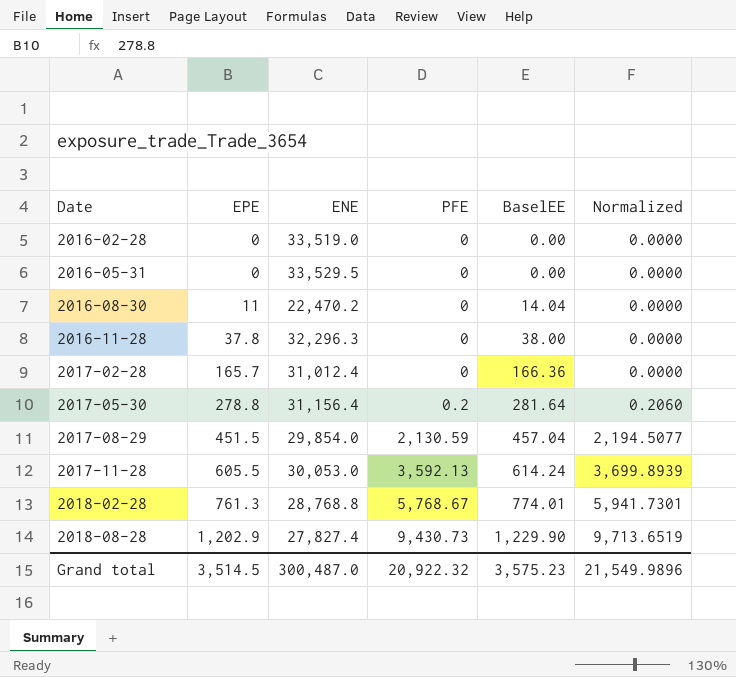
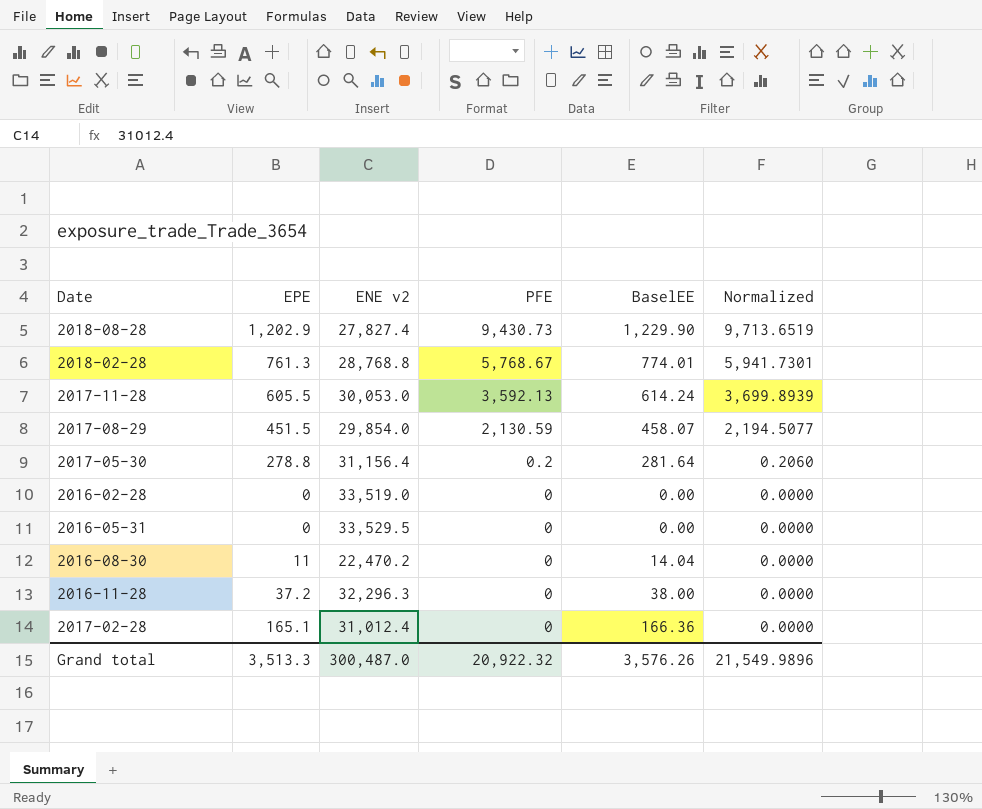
row order: Date ascending -> PFE descending
column name: ENE -> ENE v2
2017-08-29 | BaselEE: 457.04 -> 458.07
2016-11-28 | EPE: 37.8 -> 37.2
2017-02-28 | EPE: 165.7 -> 165.1
Grand total | EPE: 3,514.5 -> 3,513.3
Grand total | BaselEE: 3,575.23 -> 3,576.26

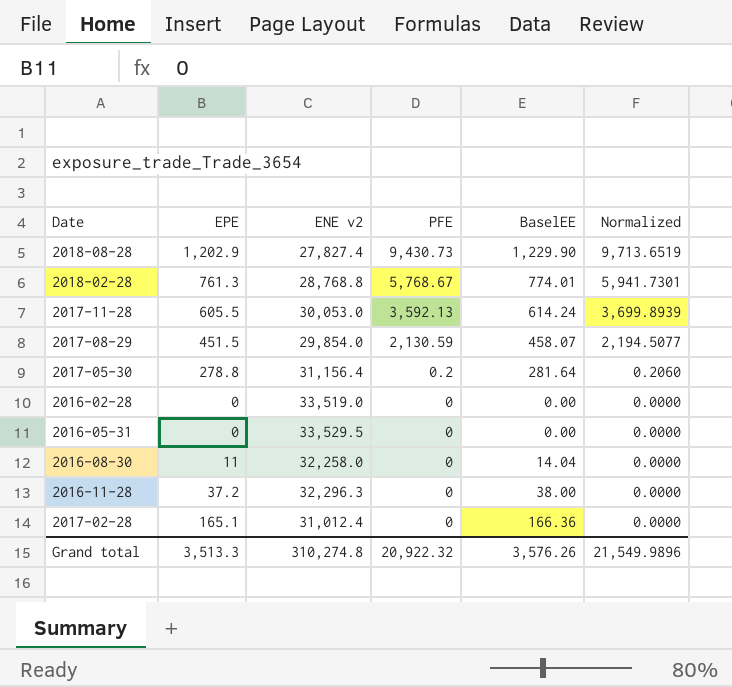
2016-08-30 | ENE v2: 22,470.2 -> 32,258.0
Grand total | ENE v2: 300,487.0 -> 310,274.8

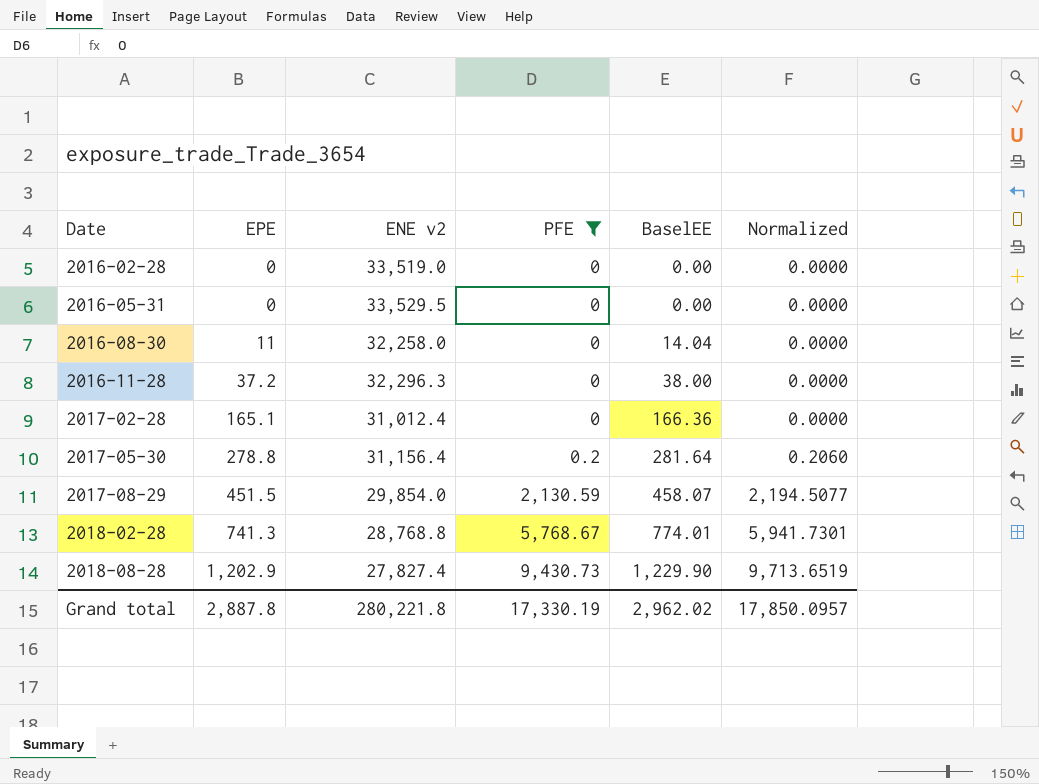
filter: none -> PFE != 3,592.13
row order: PFE descending -> Date ascending
2018-02-28 | EPE: 761.3 -> 741.3
Grand total | EPE: 3,513.3 -> 2,887.8
Grand total | ENE v2: 310,274.8 -> 280,221.8
Grand total | PFE: 20,922.32 -> 17,330.19
Grand total | BaselEE: 3,576.26 -> 2,962.02
Grand total | Normalized: 21,549.9896 -> 17,850.0957

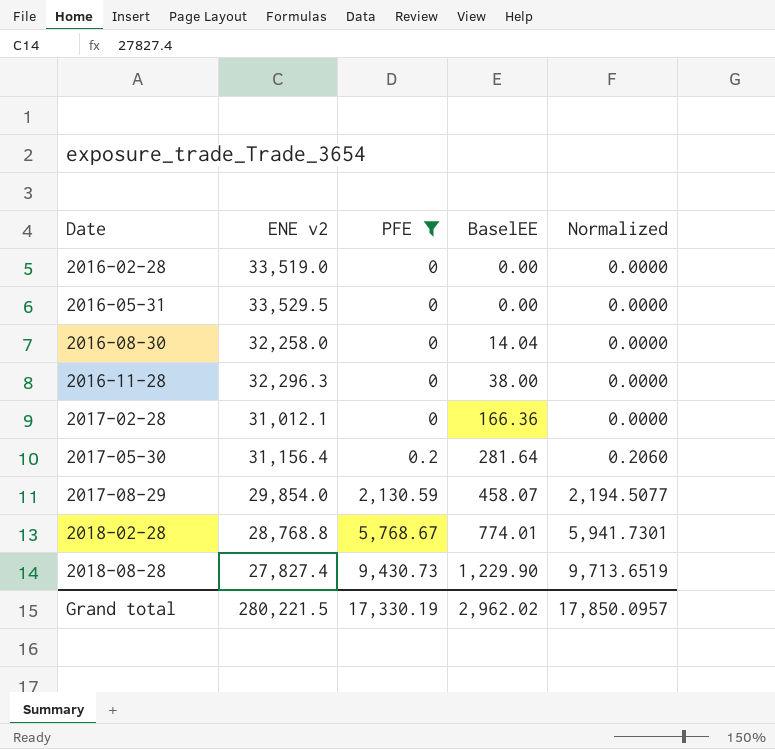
column EPE | position: 2 -> none
2017-02-28 | ENE v2: 31,012.4 -> 31,012.1
Grand total | ENE v2: 280,221.8 -> 280,221.5

